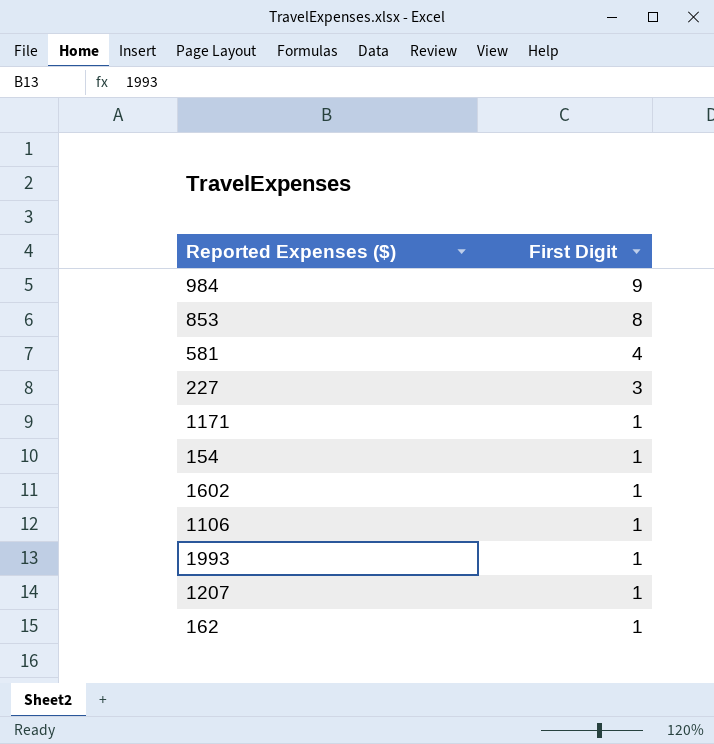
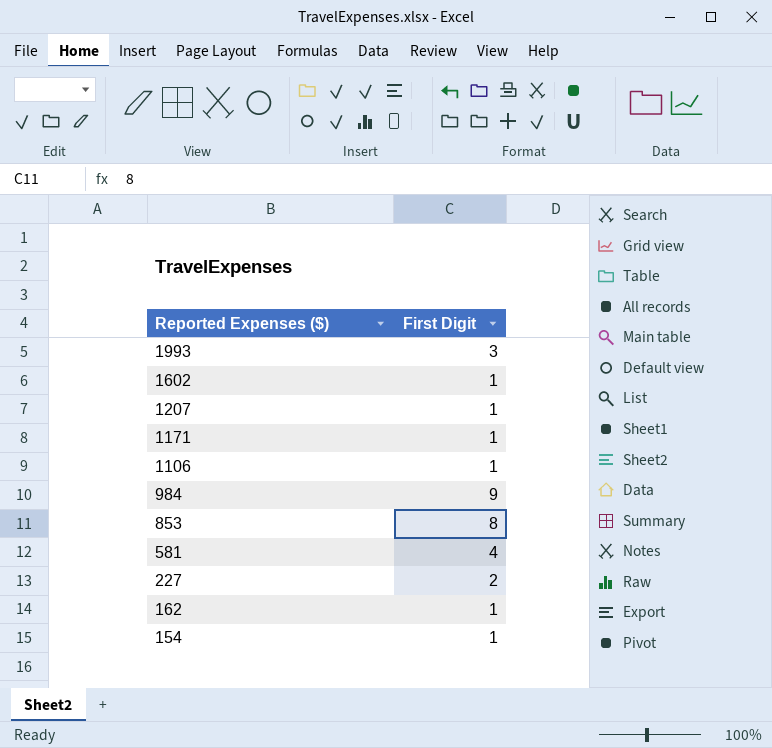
row order: First Digit descending -> Reported Expenses ($) descending
1993 | First Digit: 1 -> 3
227 | First Digit: 3 -> 2

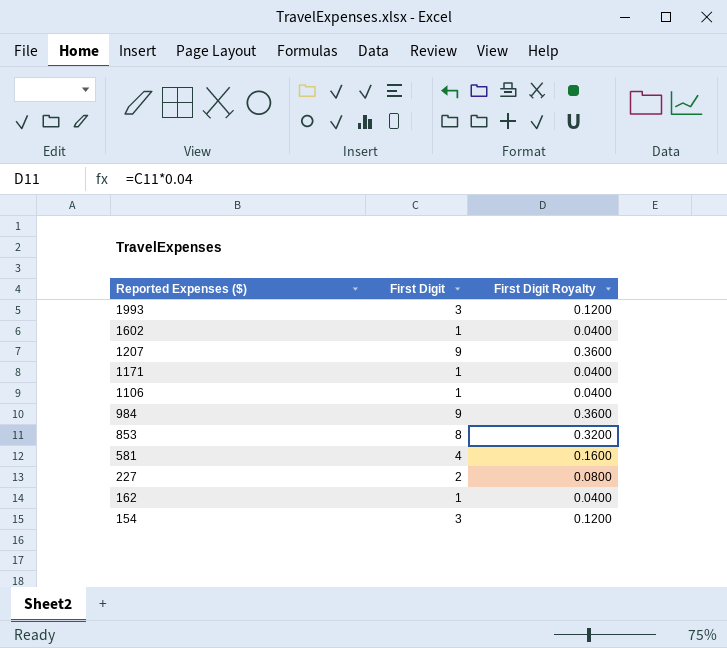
column First Digit Royalty | formula: none -> [First Digit] * 0.04
1207 | First Digit: 1 -> 9
154 | First Digit: 1 -> 3

